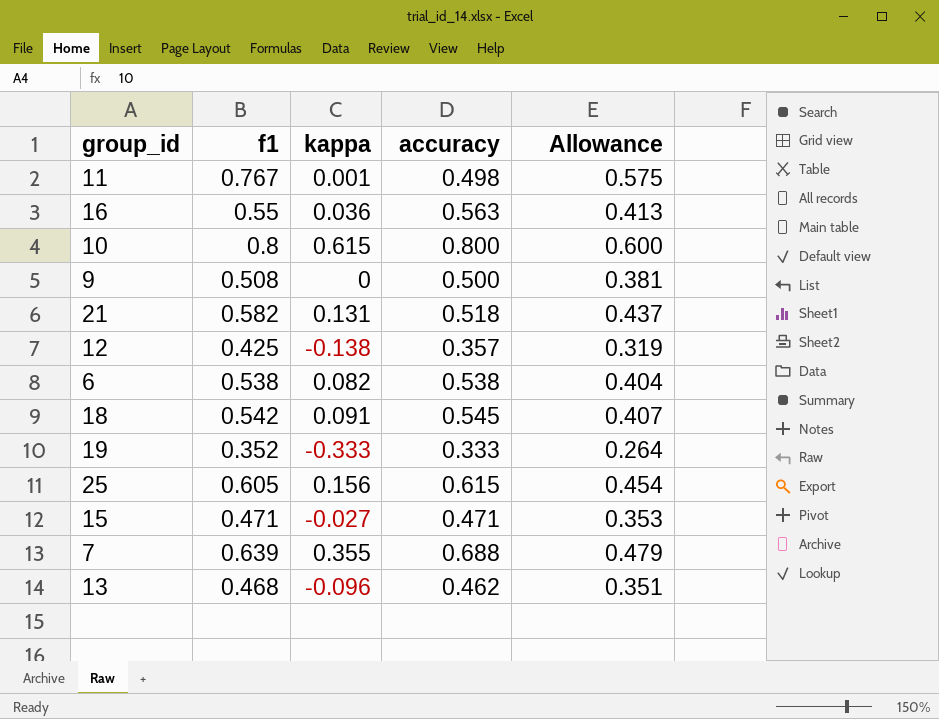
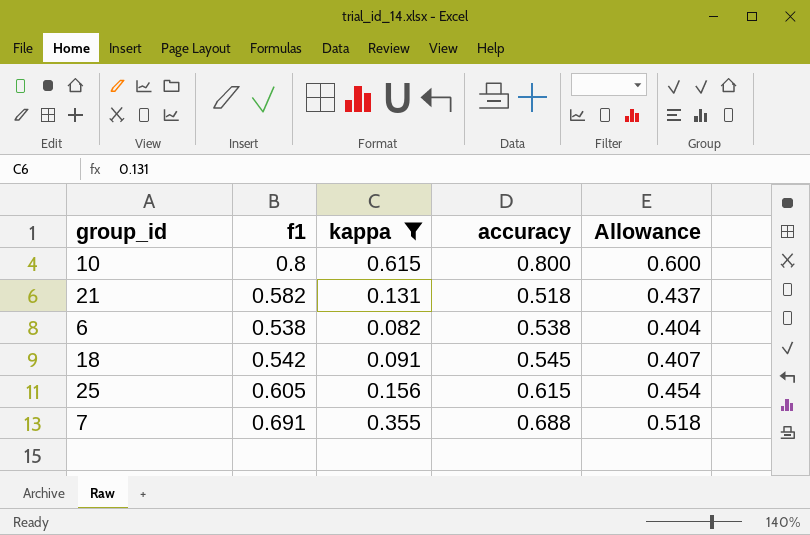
filter: none -> kappa >= 0.082
7 | f1: 0.639 -> 0.691
7 | Allowance: 0.479 -> 0.518

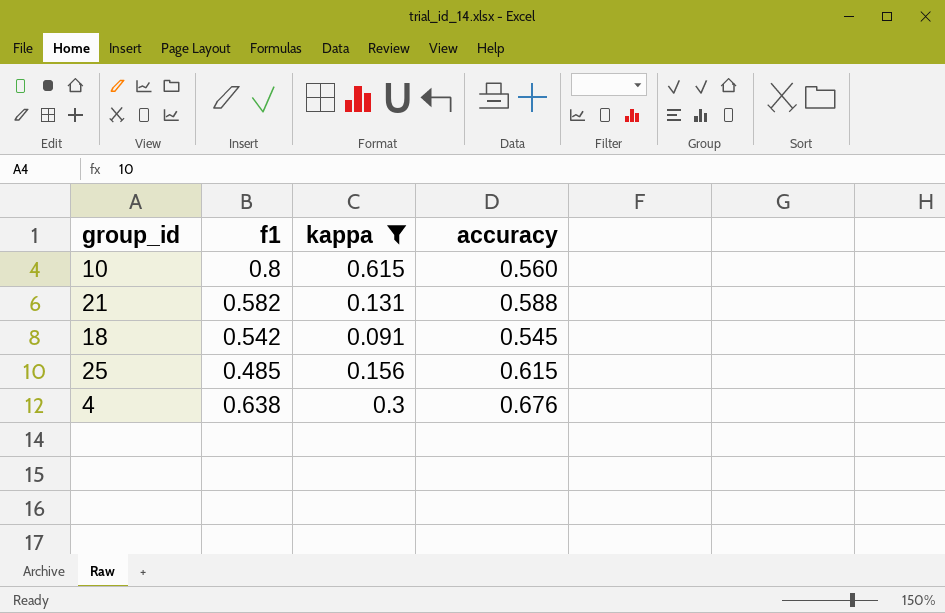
column Allowance | formula: [f1] * 0.75 -> none
row 6: 0.538 | 0.082 | 0.538 | 0.404 -> none
row 7: 0.691 | 0.355 | 0.688 | 0.518 -> none
10 | accuracy: 0.800 -> 0.560
21 | accuracy: 0.518 -> 0.588
25 | f1: 0.605 -> 0.485
row 4: none -> 0.638 | 0.3 | 0.676

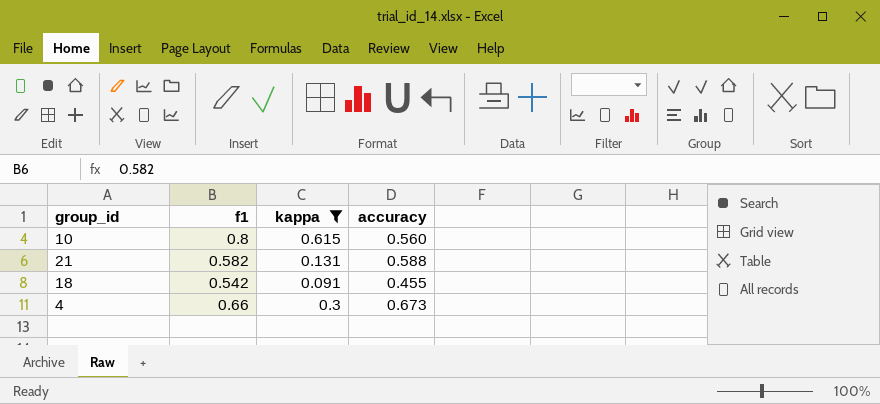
row 25: 0.485 | 0.156 | 0.615 -> none
18 | accuracy: 0.545 -> 0.455
4 | f1: 0.638 -> 0.66
4 | accuracy: 0.676 -> 0.673

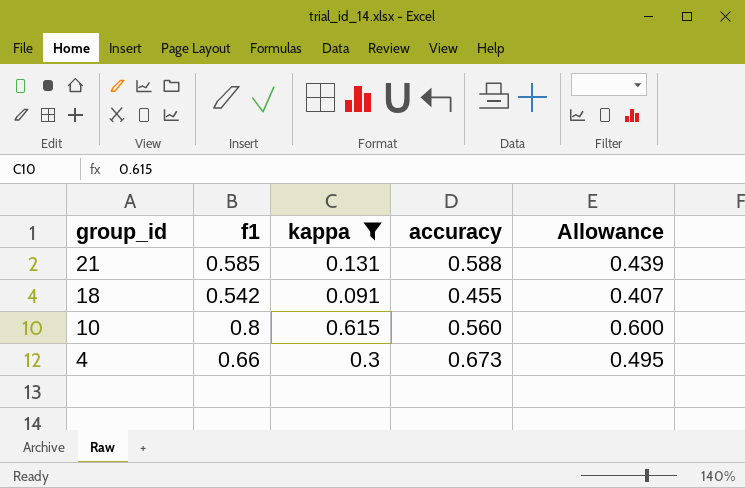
row order: none -> group_id descending
column Allowance | formula: none -> [f1] * 0.75
21 | f1: 0.582 -> 0.585

